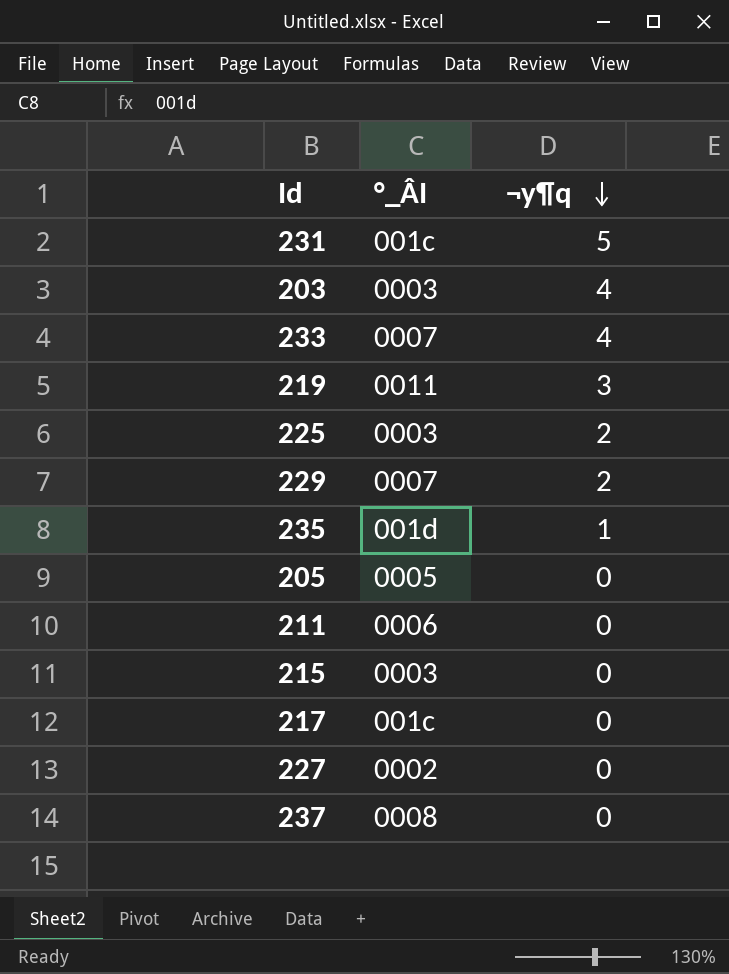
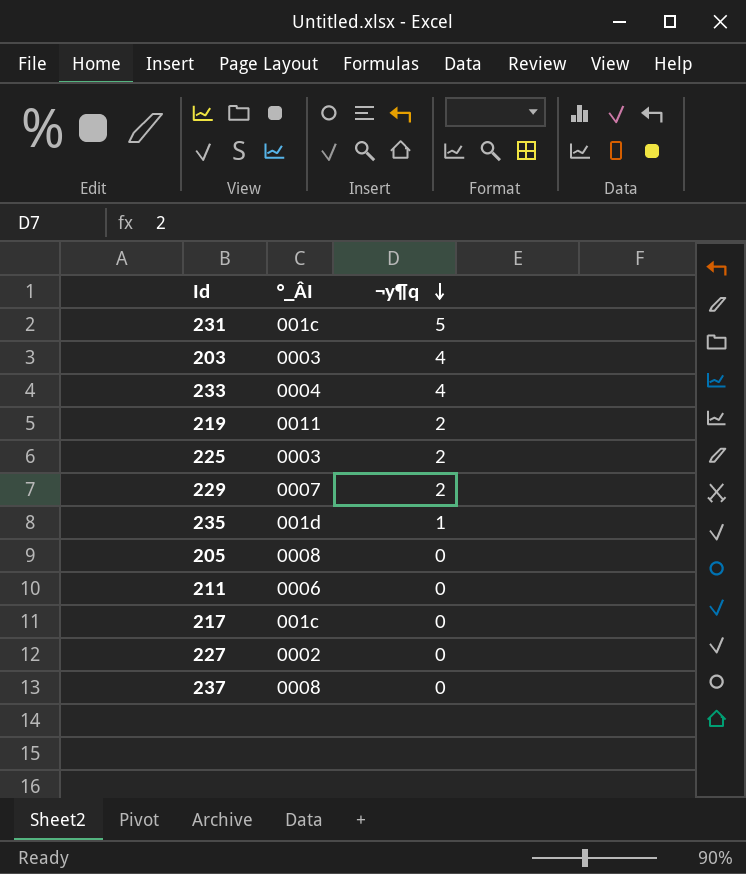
row 215: 0003 | 0 -> none
233 | °_ÂI: 0007 -> 0004
219 | ¬y¶q: 3 -> 2
205 | °_ÂI: 0005 -> 0008

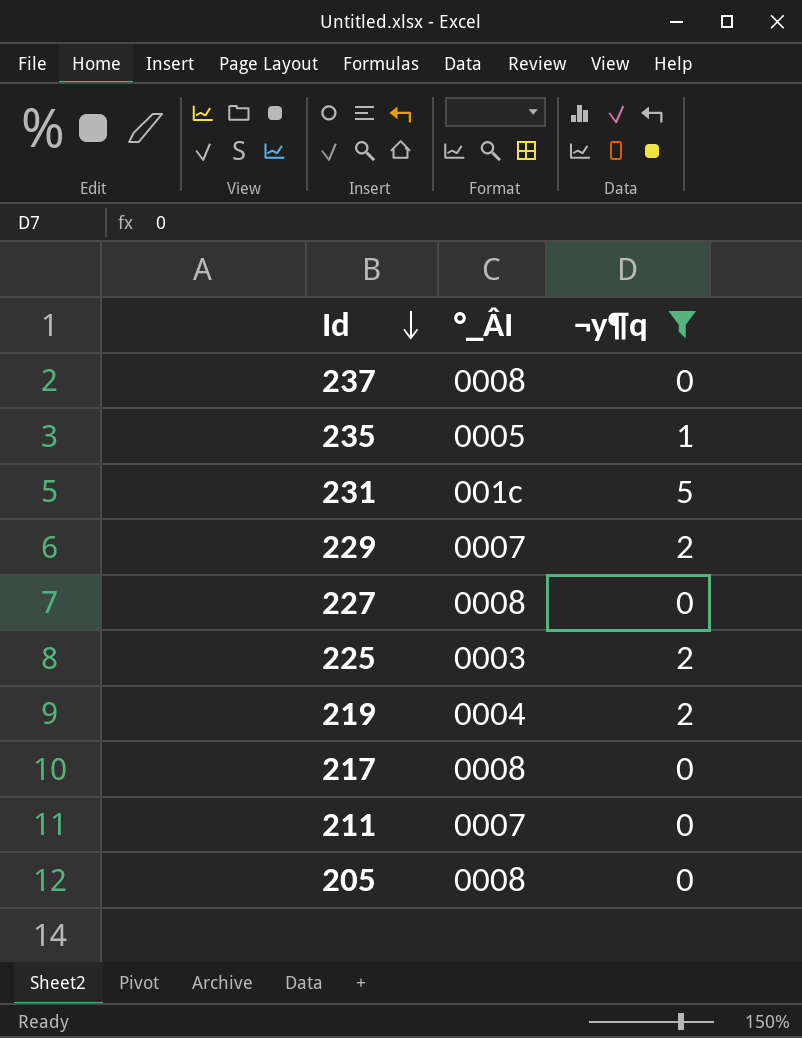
filter: none -> ¬y¶q != 4
row order: ¬y¶q descending -> Id descending
235 | °_ÂI: 001d -> 0005
227 | °_ÂI: 0002 -> 0008
219 | °_ÂI: 0011 -> 0004
217 | °_ÂI: 001c -> 0008
211 | °_ÂI: 0006 -> 0007

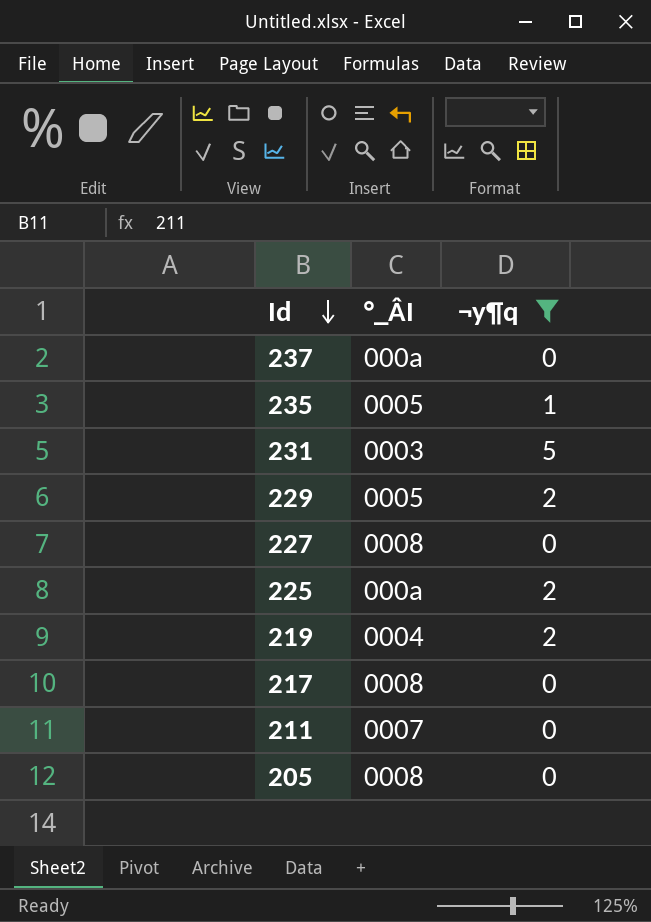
237 | °_ÂI: 0008 -> 000a
231 | °_ÂI: 001c -> 0003
229 | °_ÂI: 0007 -> 0005
225 | °_ÂI: 0003 -> 000a

